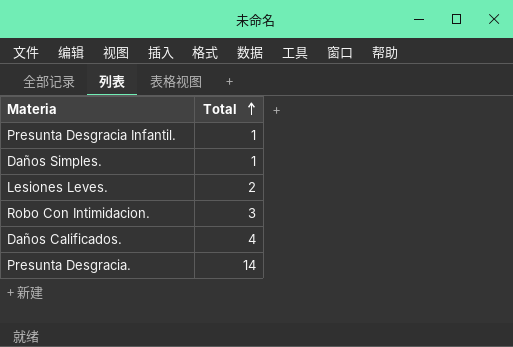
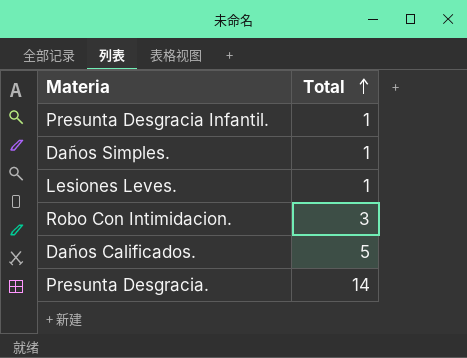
Lesiones Leves. | Total: 2 -> 1
Daños Calificados. | Total: 4 -> 5

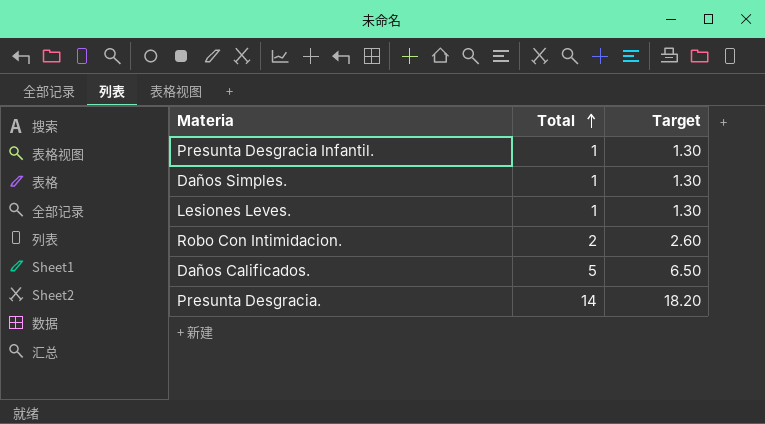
column Target | formula: none -> [Total] * 1.3
Robo Con Intimidacion. | Total: 3 -> 2

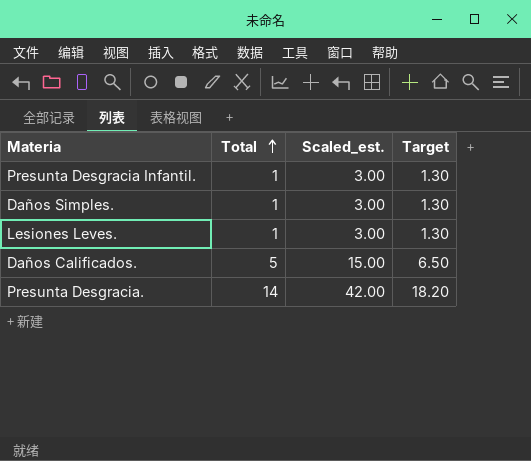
column Scaled_est. | formula: none -> [Total] * 3
row Robo Con Intimidacion.: 2 | 2.60 -> none

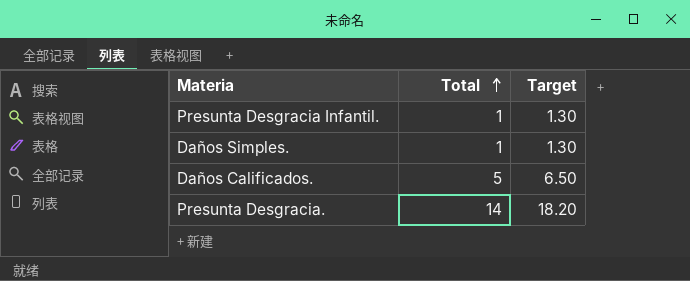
column Scaled_est. | formula: [Total] * 3 -> none
row Lesiones Leves.: 1 | 3.00 | 1.30 -> none

